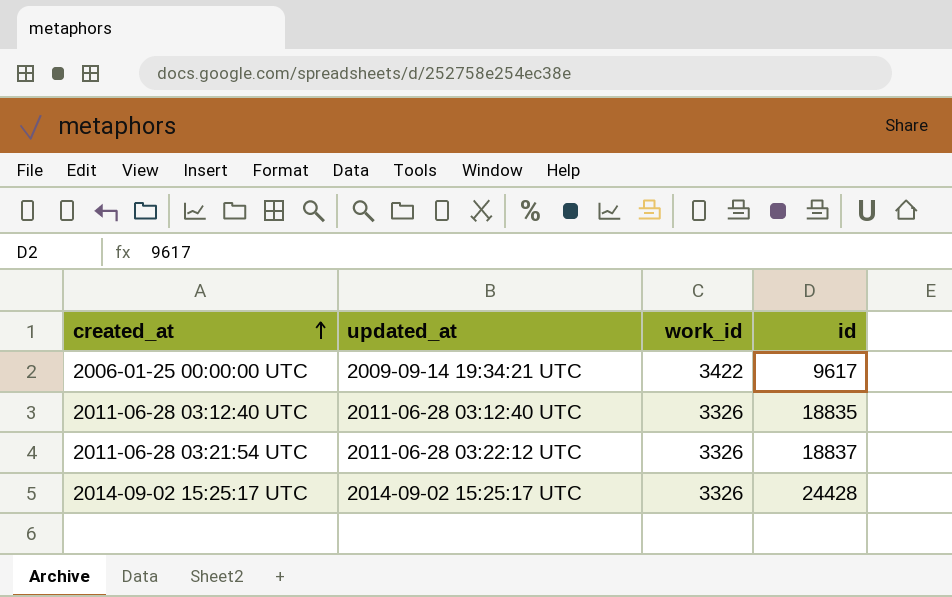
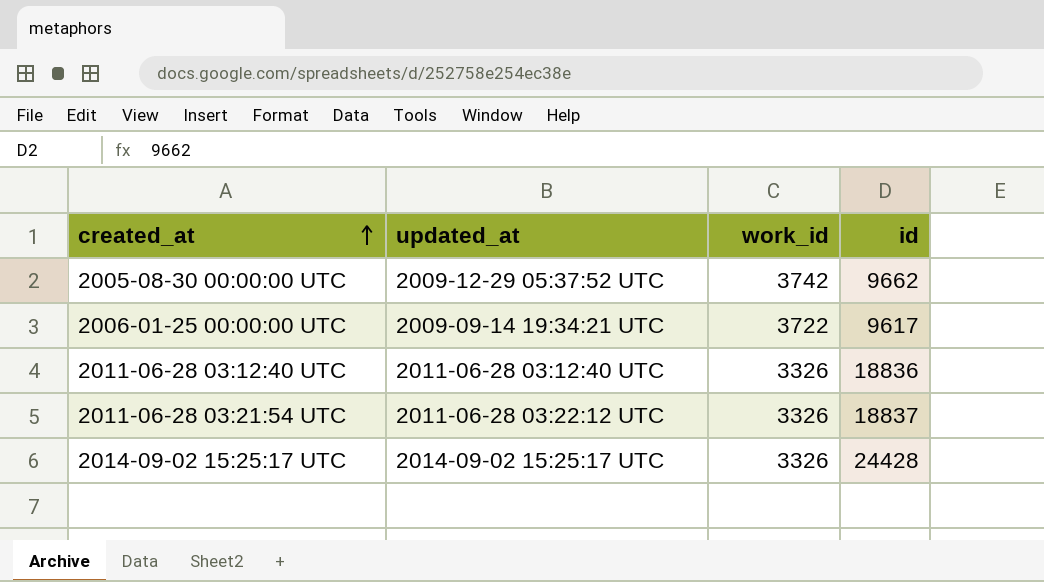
row 2005-08-30 00:00:00 UTC: none -> 2009-12-29 05:37:52 UTC | 3742 | 9662
2006-01-25 00:00:00 UTC | work_id: 3422 -> 3722
2011-06-28 03:12:40 UTC | id: 18835 -> 18836

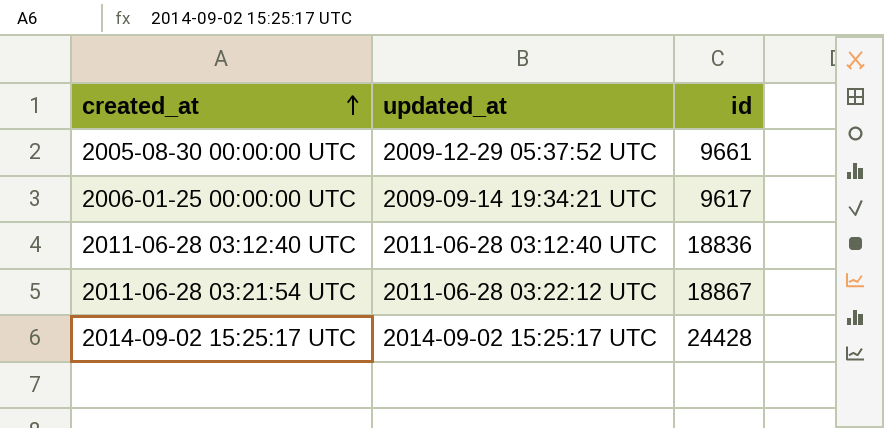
column work_id | position: 3 -> none
2005-08-30 00:00:00 UTC | id: 9662 -> 9661
2011-06-28 03:21:54 UTC | id: 18837 -> 18867

